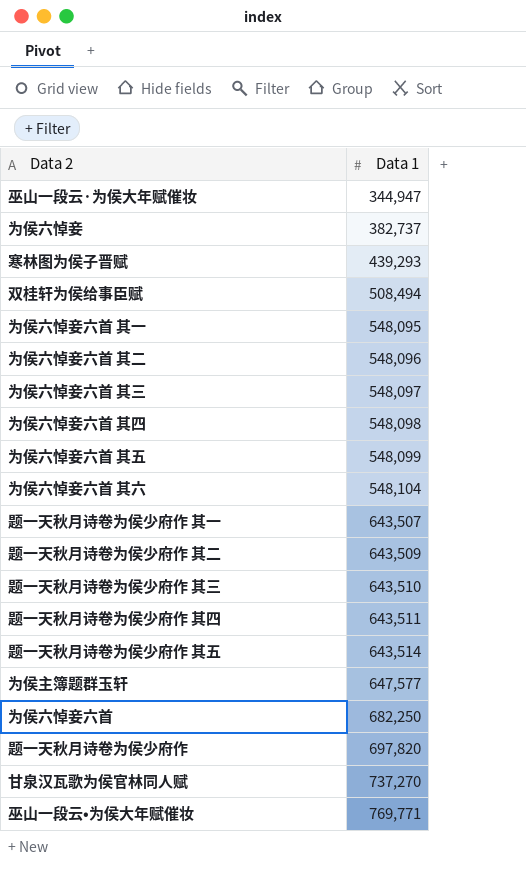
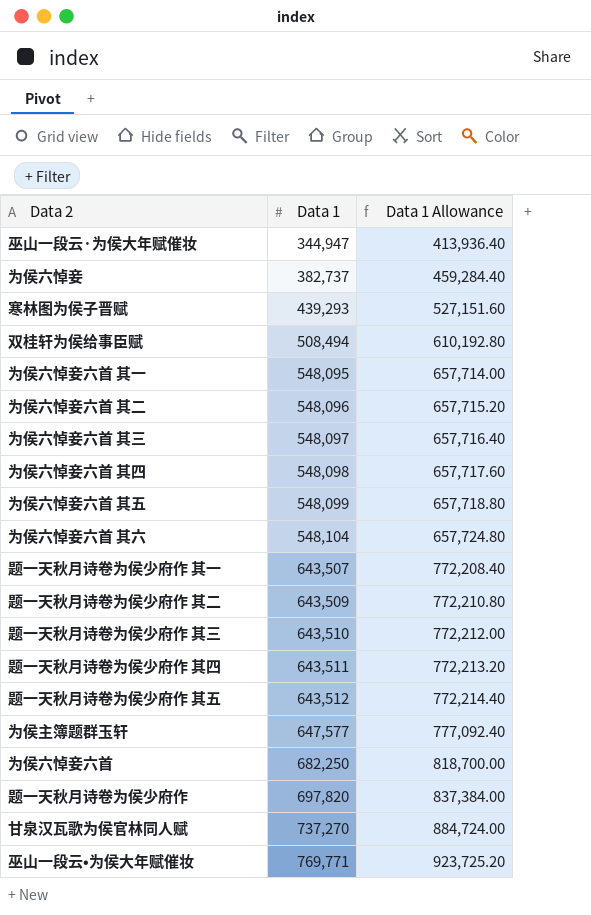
column Data 1 Allowance | formula: none -> [Data 1] * 1.2
题一天秋月诗卷为侯少府作 其五 | Data 1: 643,514 -> 643,512

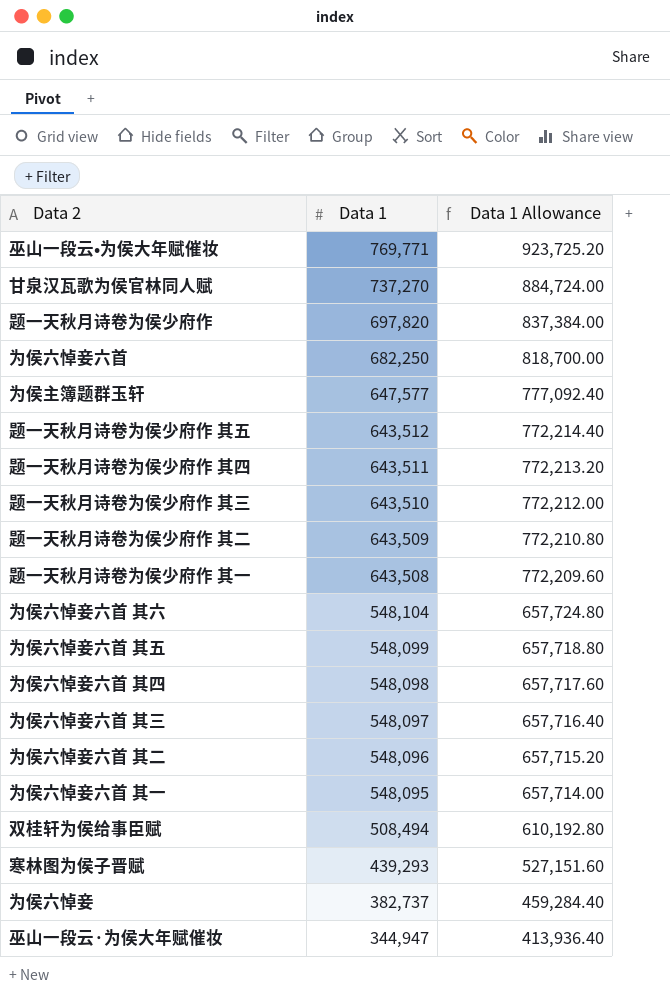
row order: Data 1 ascending -> Data 1 descending
题一天秋月诗卷为侯少府作 其一 | Data 1: 643,507 -> 643,508
题一天秋月诗卷为侯少府作 其一 | Data 1 Allowance: 772,208.40 -> 772,209.60

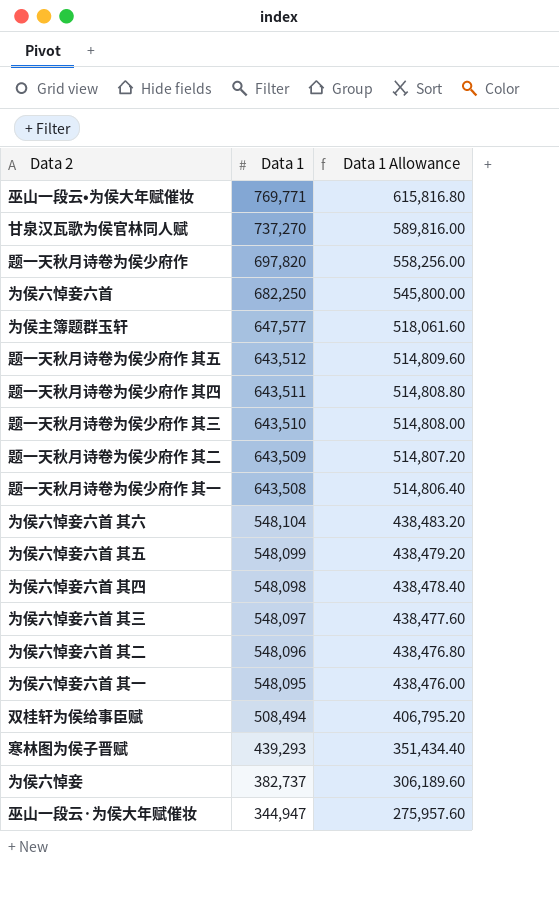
column Data 1 Allowance | formula: [Data 1] * 1.2 -> [Data 1] * 0.8

